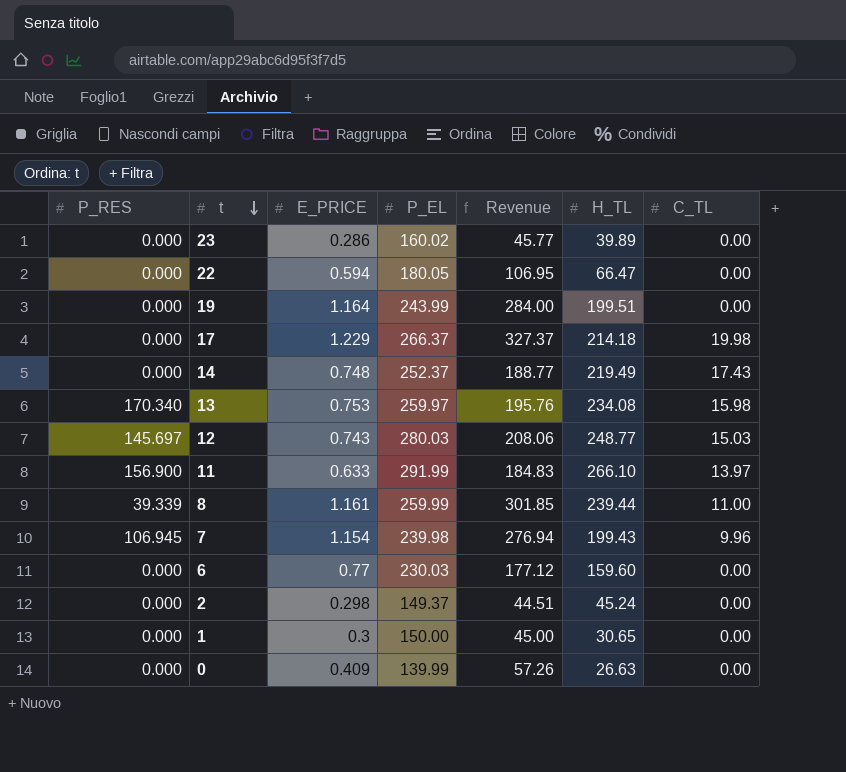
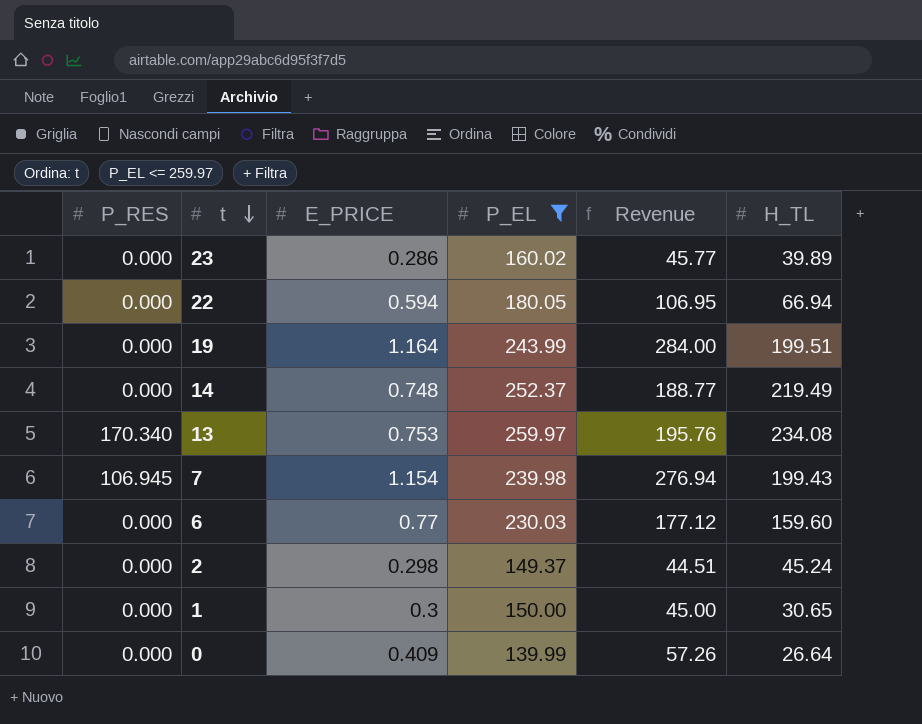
filter: none -> P_EL <= 259.97
column C_TL | position: 7 -> none
22 | H_TL: 66.47 -> 66.94
0 | H_TL: 26.63 -> 26.64

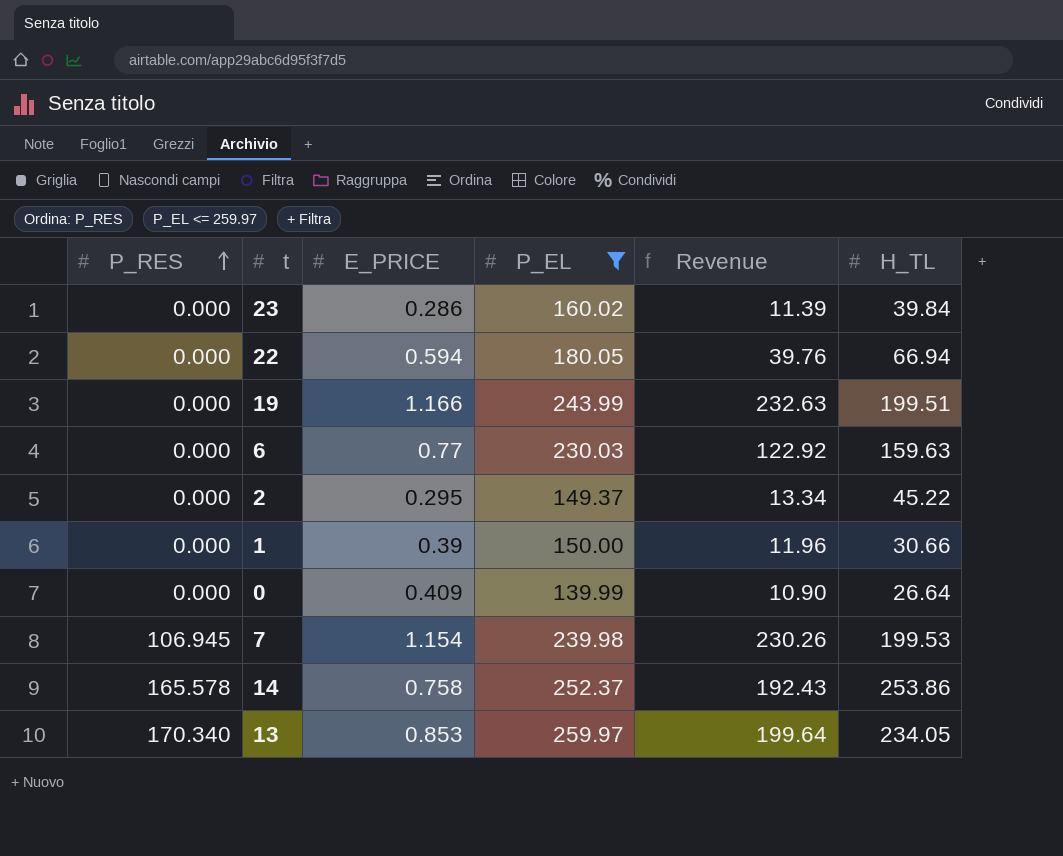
row order: t descending -> P_RES ascending
column Revenue | formula: [E_PRICE] * [P_EL] -> [E_PRICE] * [H_TL]
23 | H_TL: 39.89 -> 39.84
19 | E_PRICE: 1.164 -> 1.166
6 | H_TL: 159.60 -> 159.63
2 | E_PRICE: 0.298 -> 0.295
2 | H_TL: 45.24 -> 45.22
1 | E_PRICE: 0.3 -> 0.39
1 | H_TL: 30.65 -> 30.66
7 | H_TL: 199.43 -> 199.53
14 | P_RES: 0.000 -> 165.578
14 | E_PRICE: 0.748 -> 0.758
14 | H_TL: 219.49 -> 253.86
13 | E_PRICE: 0.753 -> 0.853
13 | H_TL: 234.08 -> 234.05

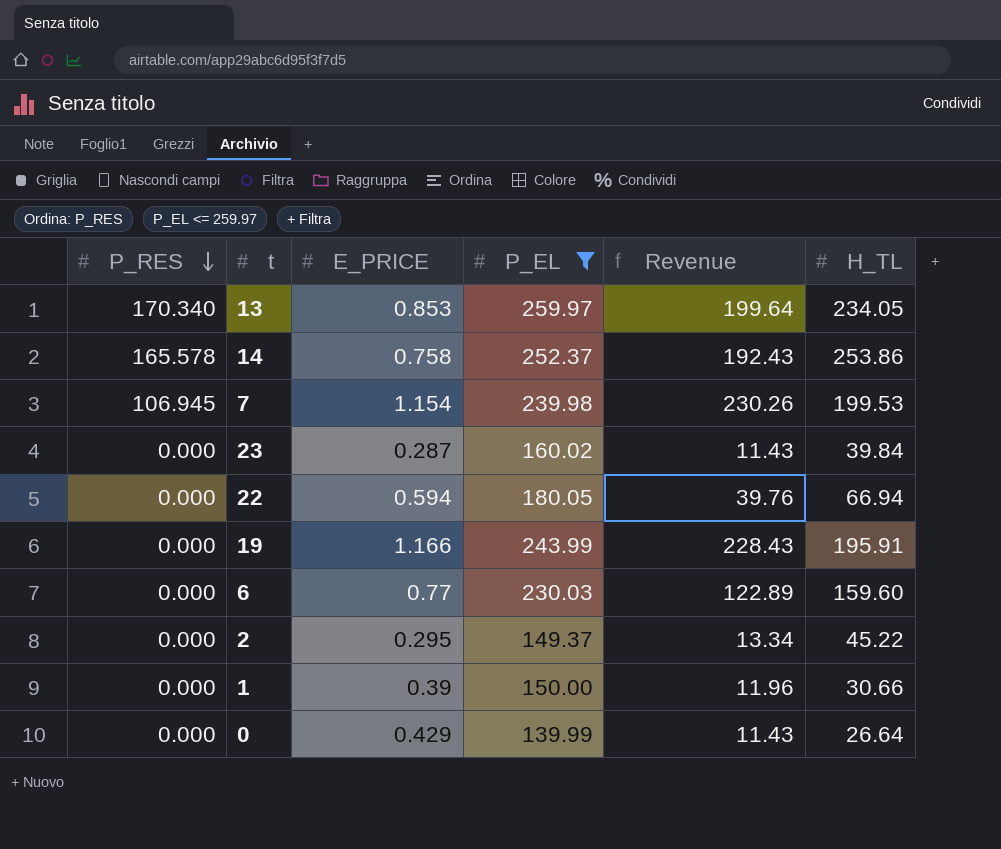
row order: P_RES ascending -> P_RES descending
23 | E_PRICE: 0.286 -> 0.287
23 | Revenue: 11.39 -> 11.43
19 | Revenue: 232.63 -> 228.43
19 | H_TL: 199.51 -> 195.91
6 | Revenue: 122.92 -> 122.89
6 | H_TL: 159.63 -> 159.60
0 | E_PRICE: 0.409 -> 0.429
0 | Revenue: 10.90 -> 11.43

